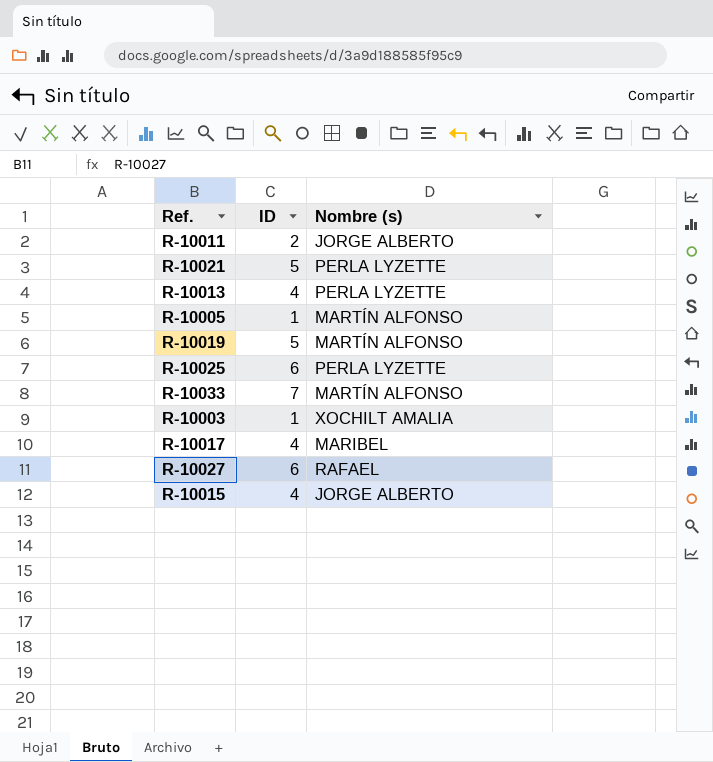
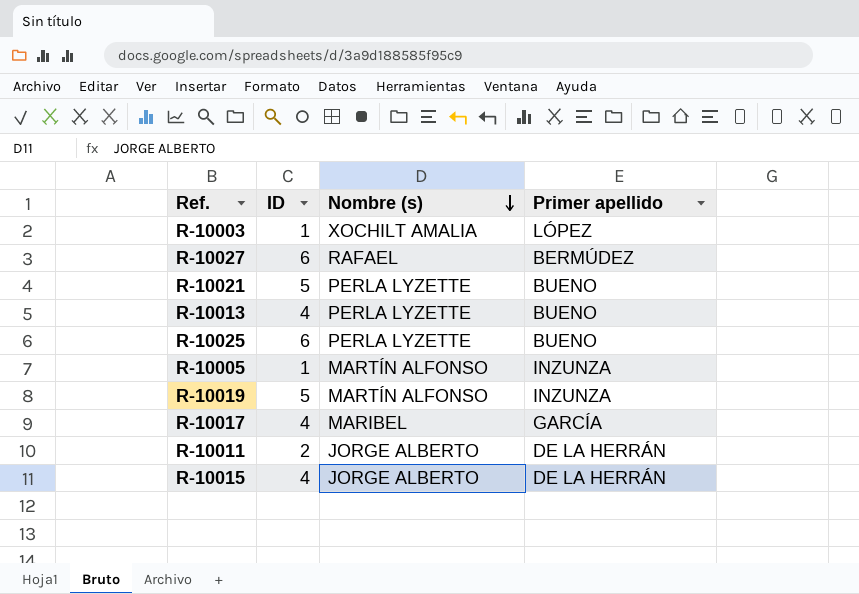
row order: none -> Nombre (s) descending
column Primer apellido | position: none -> 4
row R-10033: 7 | MARTÍN ALFONSO -> none

